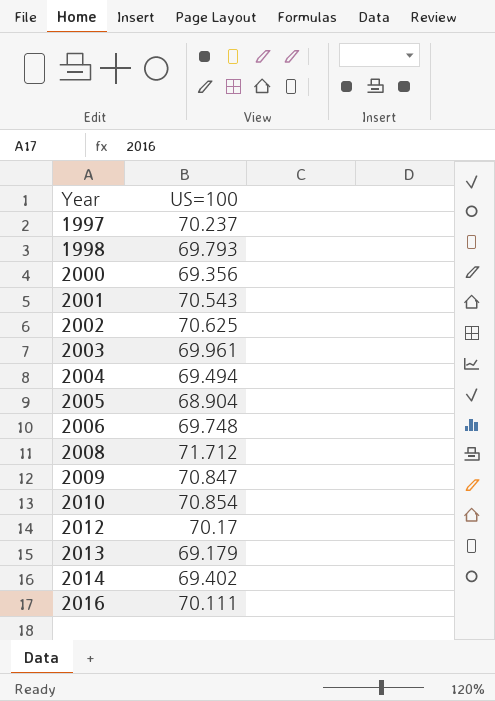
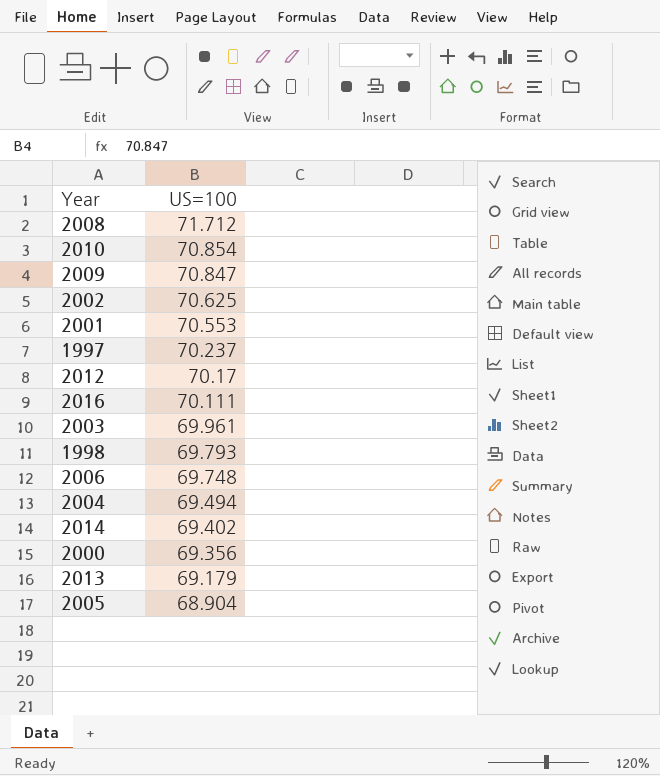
row order: Year ascending -> US=100 descending
2001 | US=100: 70.543 -> 70.553

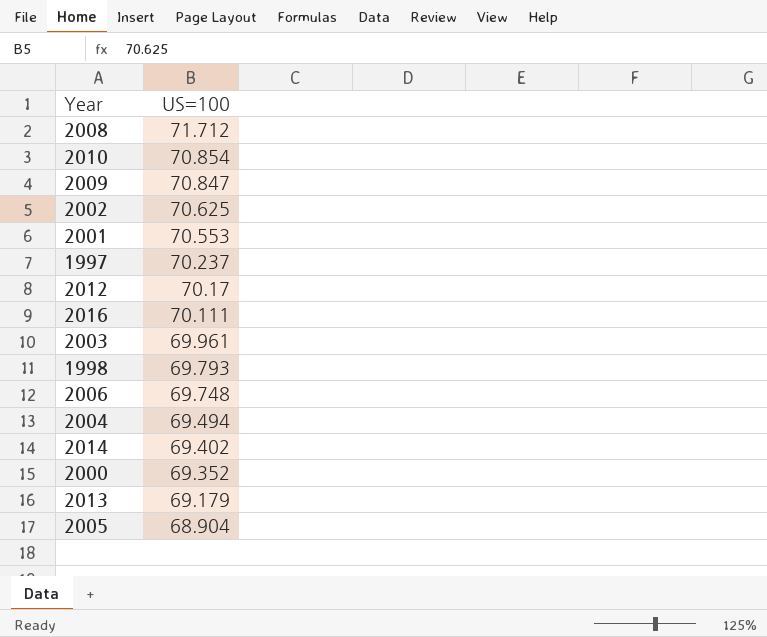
2000 | US=100: 69.356 -> 69.352

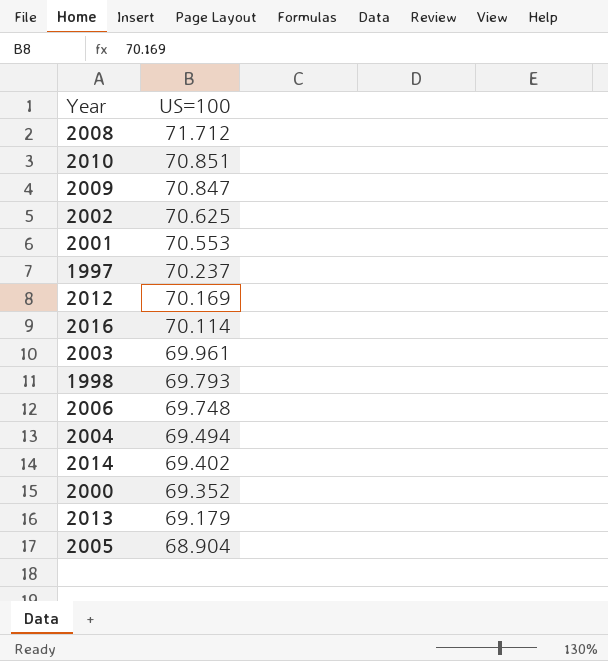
2010 | US=100: 70.854 -> 70.851
2012 | US=100: 70.17 -> 70.169
2016 | US=100: 70.111 -> 70.114

